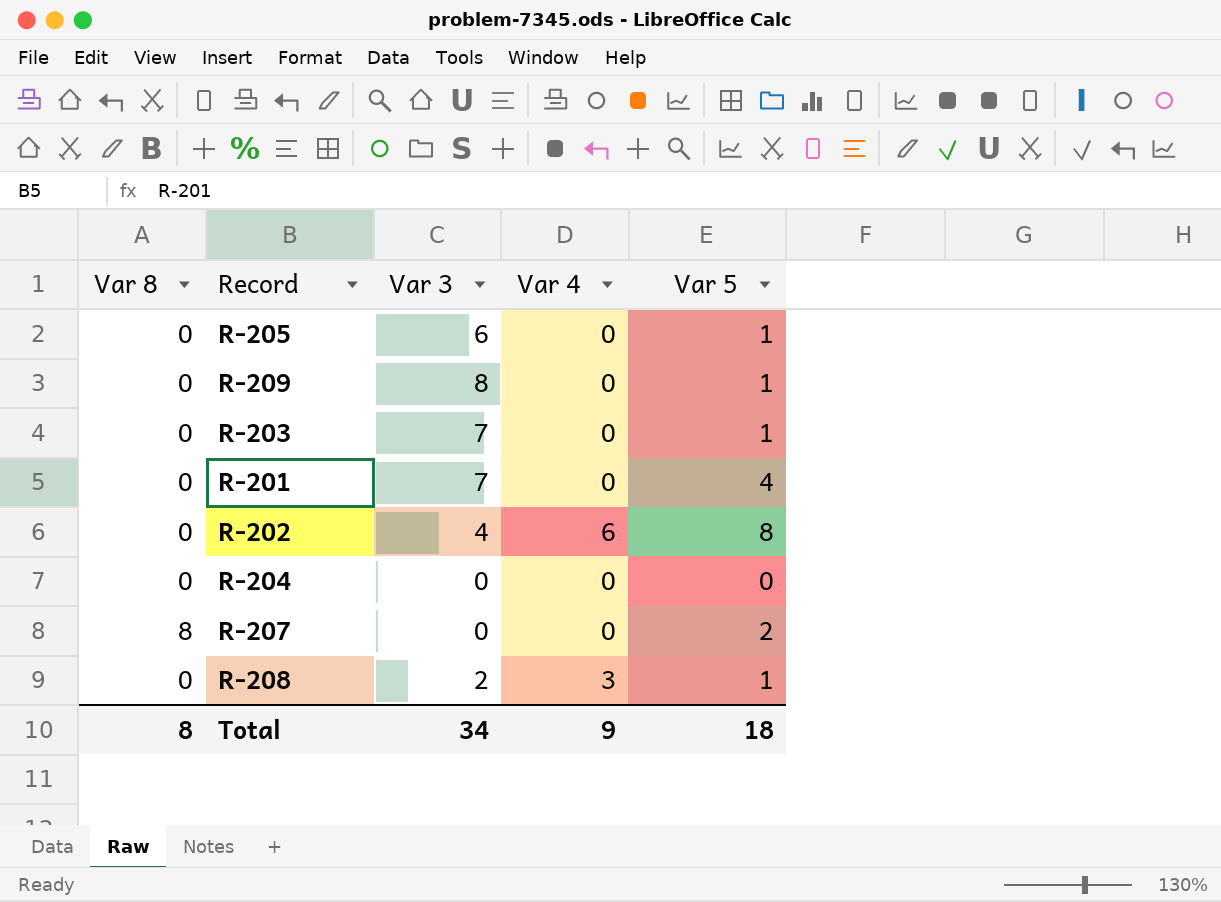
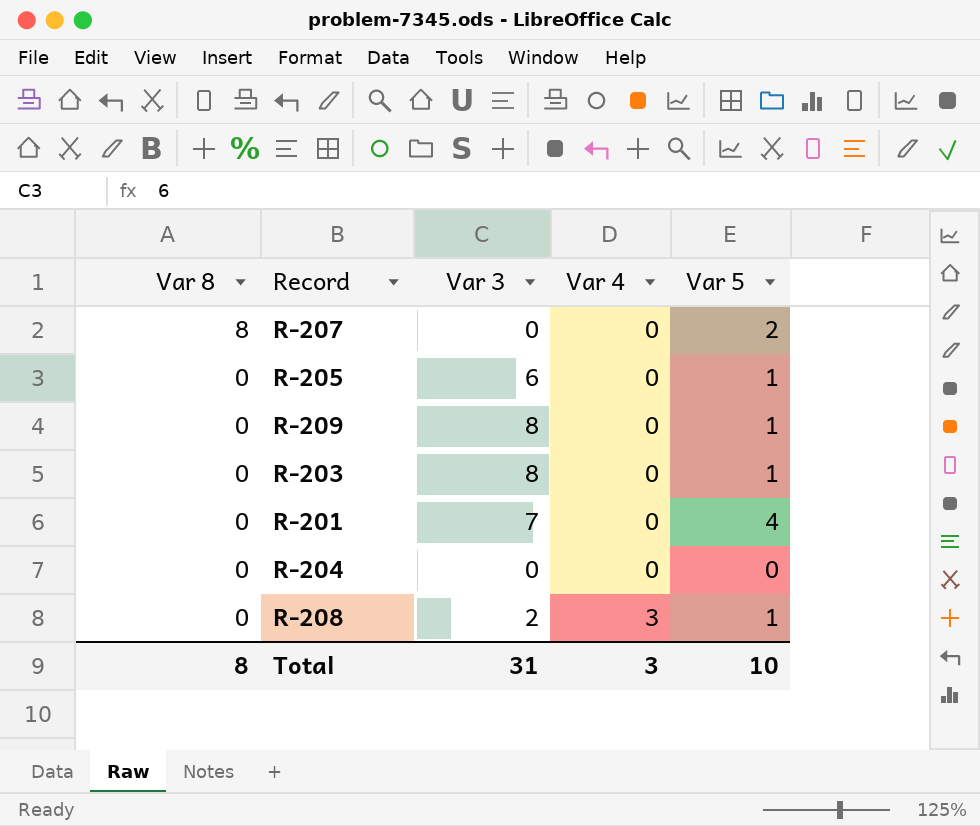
row order: none -> Var 8 descending
row R-202: 0 | 4 | 6 | 8 -> none
R-203 | Var 3: 7 -> 8
Total | Var 3: 34 -> 31
Total | Var 4: 9 -> 3
Total | Var 5: 18 -> 10

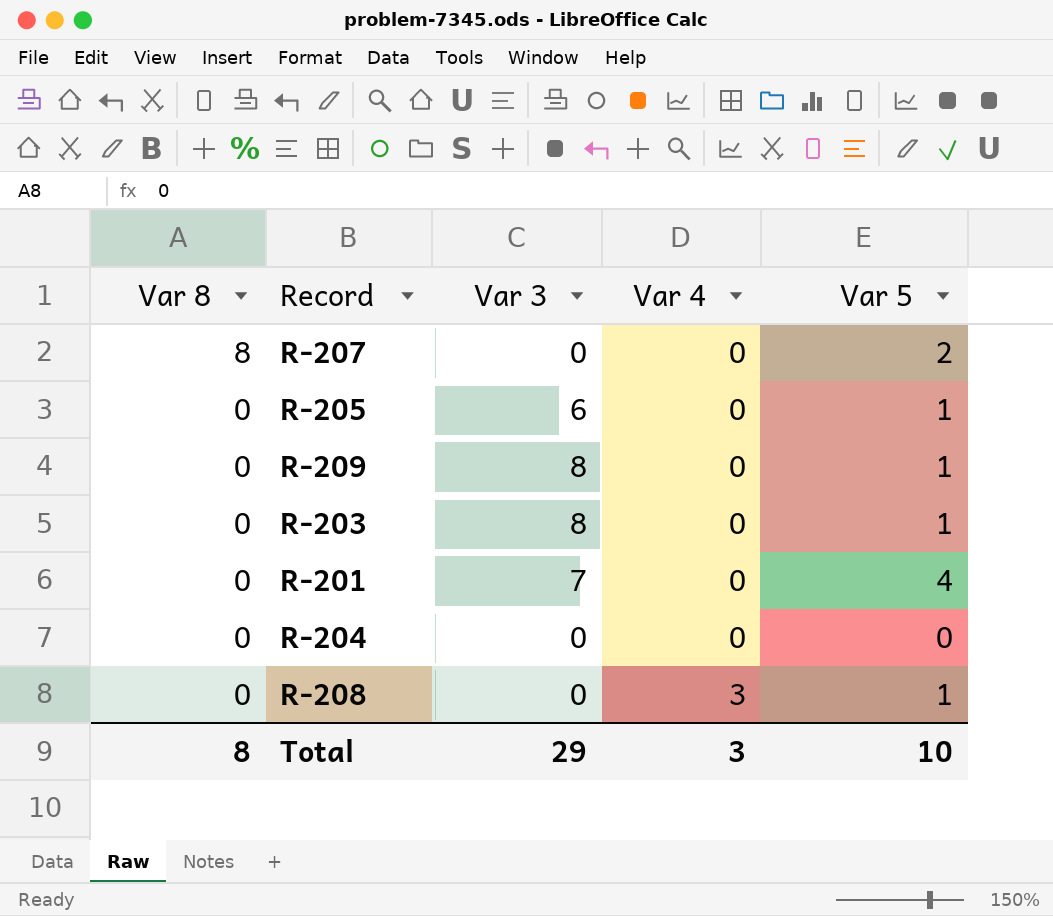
R-208 | Var 3: 2 -> 0
Total | Var 3: 31 -> 29

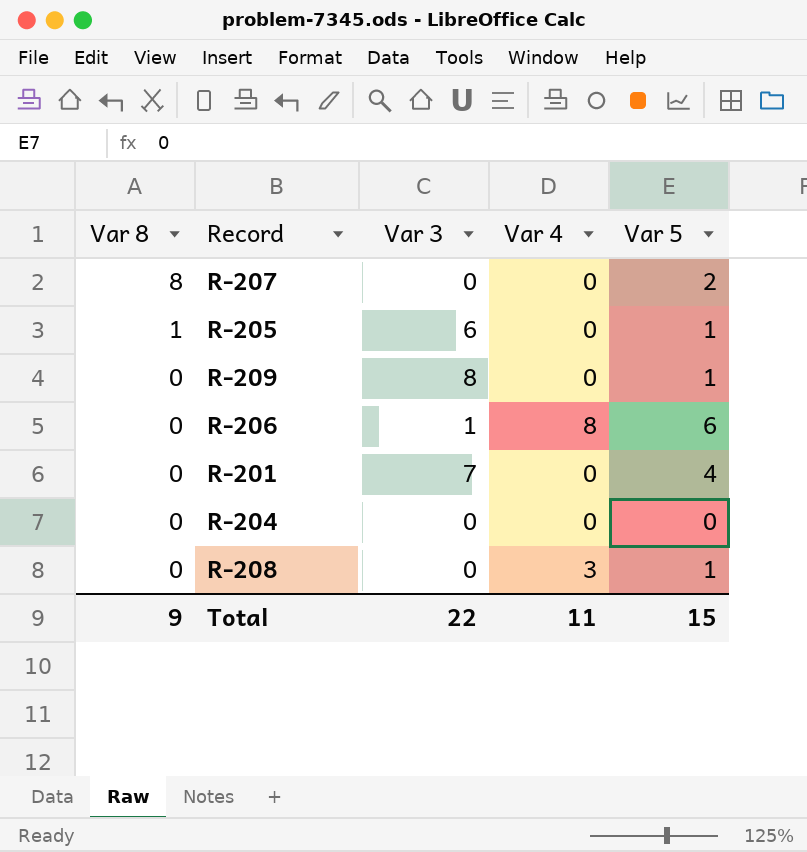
row R-203: 0 | 8 | 0 | 1 -> none
R-205 | Var 8: 0 -> 1
row R-206: none -> 0 | 1 | 8 | 6
Total | Var 8: 8 -> 9
Total | Var 3: 29 -> 22
Total | Var 4: 3 -> 11
Total | Var 5: 10 -> 15

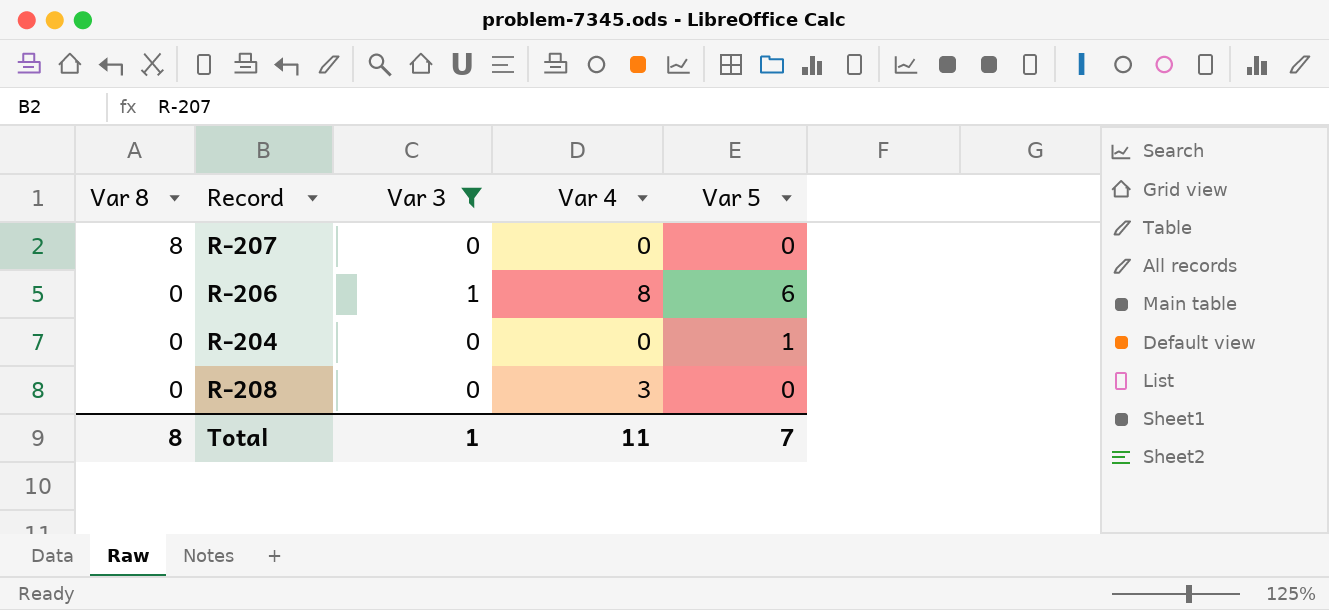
filter: none -> Var 3 <= 1
R-207 | Var 5: 2 -> 0
R-204 | Var 5: 0 -> 1
R-208 | Var 5: 1 -> 0
Total | Var 8: 9 -> 8
Total | Var 3: 22 -> 1
Total | Var 5: 15 -> 7

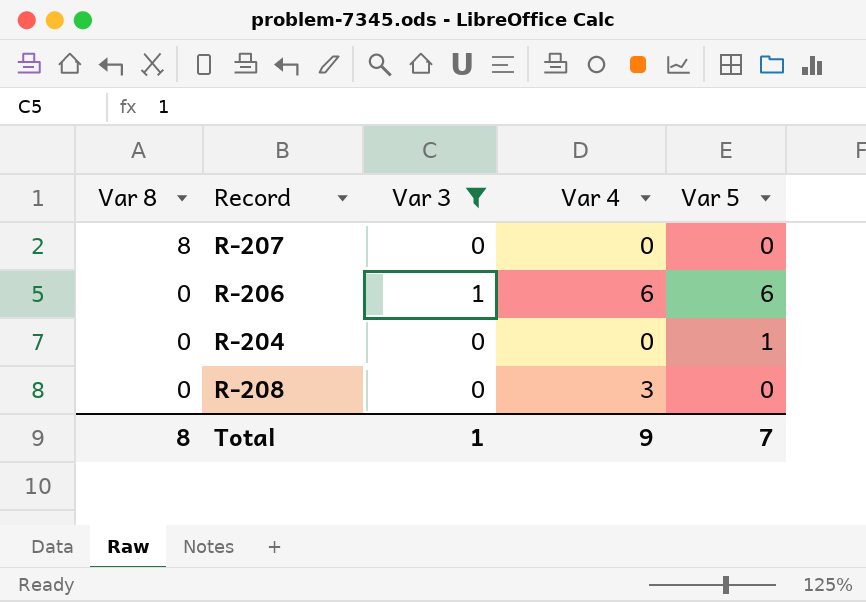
R-206 | Var 4: 8 -> 6
Total | Var 4: 11 -> 9

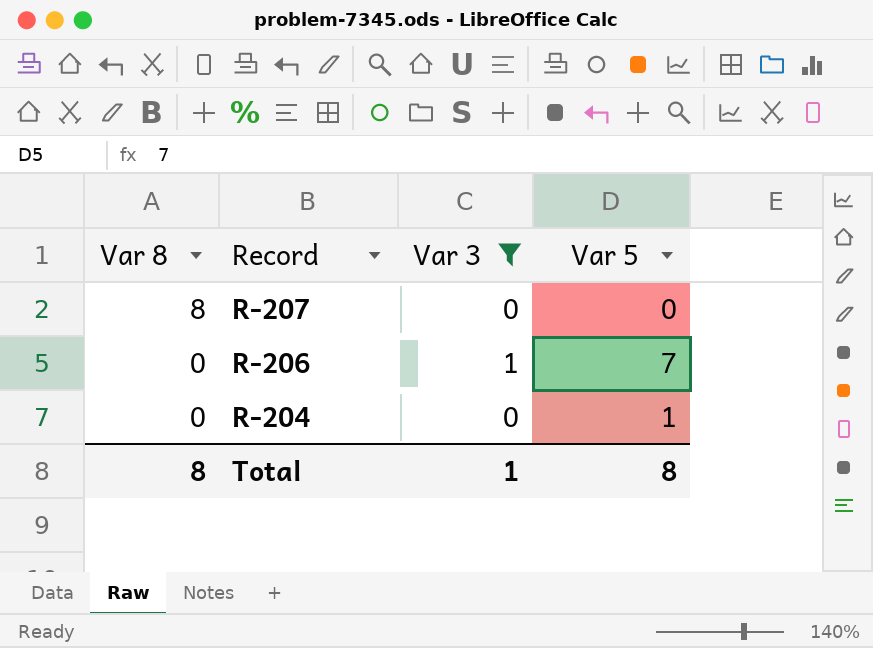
column Var 4 | position: 4 -> none
row R-208: 0 | 0 | 3 | 0 -> none
R-206 | Var 5: 6 -> 7
Total | Var 5: 7 -> 8

